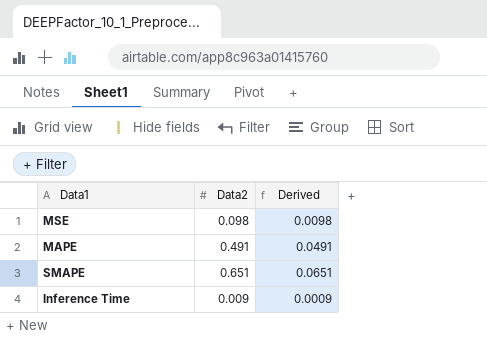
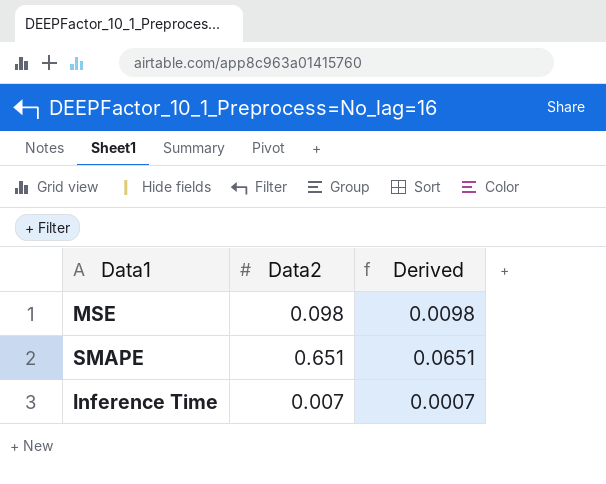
row MAPE: 0.491 | 0.0491 -> none
Inference Time | Data2: 0.009 -> 0.007
Inference Time | Derived: 0.0009 -> 0.0007

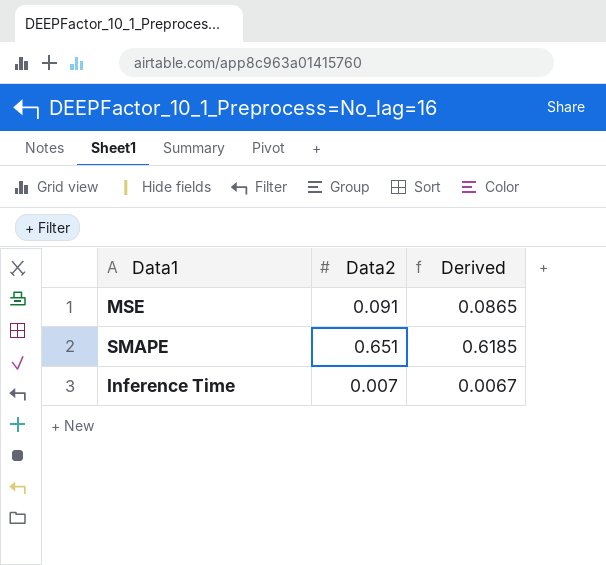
column Derived | formula: [Data2] * 0.1 -> [Data2] * 0.95
MSE | Data2: 0.098 -> 0.091

